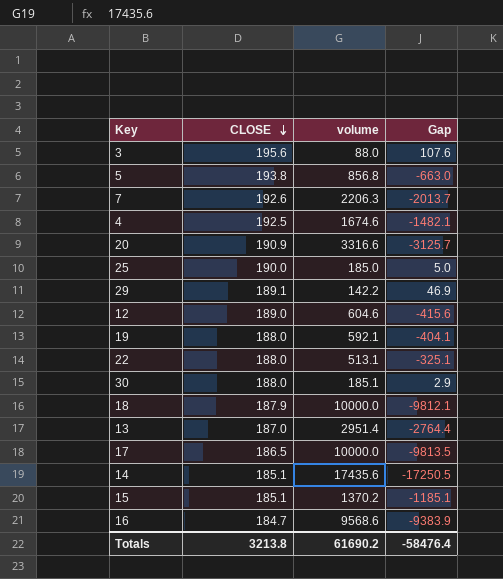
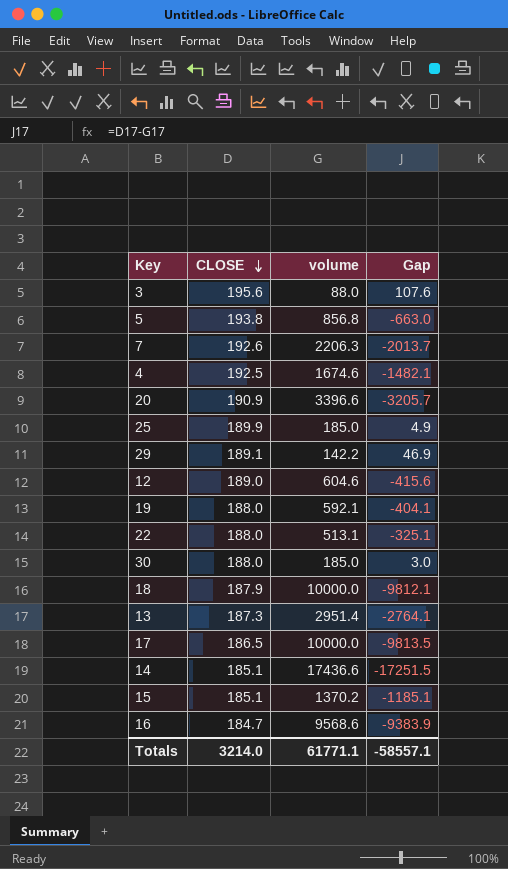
20 | volume: 3316.6 -> 3396.6
20 | Gap: -3125.7 -> -3205.7
25 | CLOSE: 190.0 -> 189.9
25 | Gap: 5.0 -> 4.9
30 | volume: 185.1 -> 185.0
30 | Gap: 2.9 -> 3.0
13 | CLOSE: 187.0 -> 187.3
13 | Gap: -2764.4 -> -2764.1
14 | volume: 17435.6 -> 17436.6
14 | Gap: -17250.5 -> -17251.5
Totals | CLOSE: 3213.8 -> 3214.0
Totals | volume: 61690.2 -> 61771.1
Totals | Gap: -58476.4 -> -58557.1

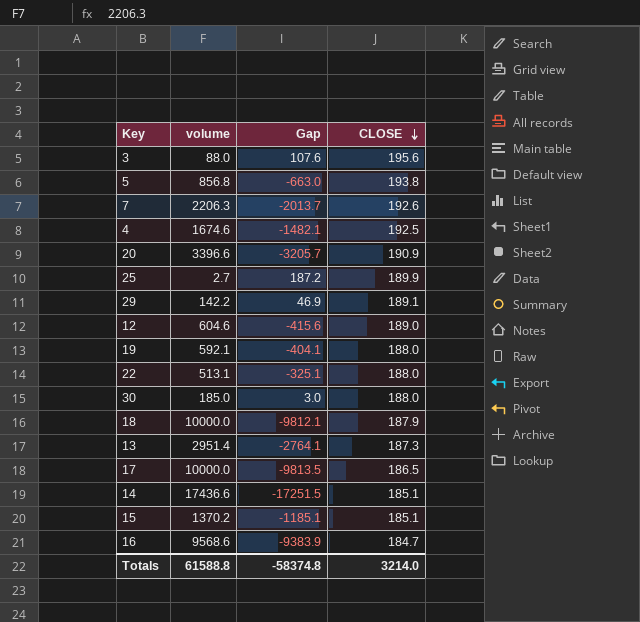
column CLOSE | position: 2 -> 4
25 | volume: 185.0 -> 2.7
25 | Gap: 4.9 -> 187.2
Totals | volume: 61771.1 -> 61588.8
Totals | Gap: -58557.1 -> -58374.8

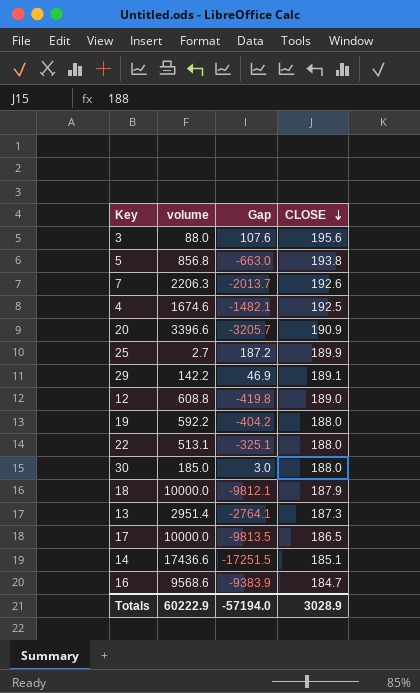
row 15: 1370.2 | -1185.1 | 185.1 -> none
12 | volume: 604.6 -> 608.8
12 | Gap: -415.6 -> -419.8
19 | volume: 592.1 -> 592.2
19 | Gap: -404.1 -> -404.2
Totals | volume: 61588.8 -> 60222.9
Totals | Gap: -58374.8 -> -57194.0
Totals | CLOSE: 3214.0 -> 3028.9

